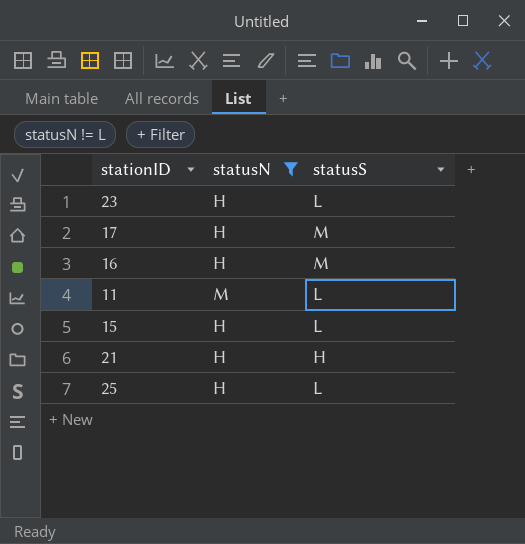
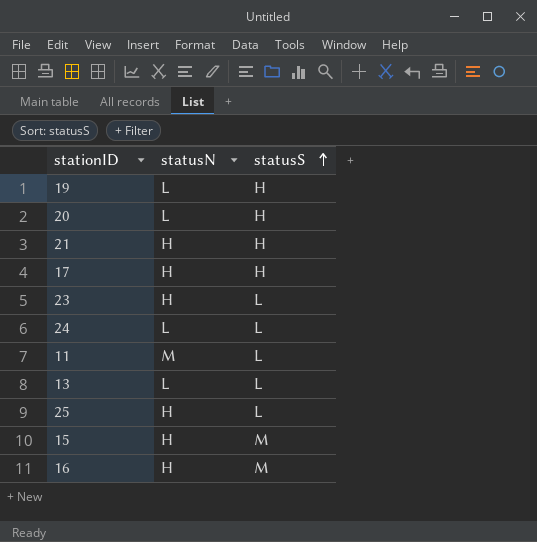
filter: statusN != L -> none
row order: none -> statusS ascending
17 | statusS: M -> H
15 | statusS: L -> M

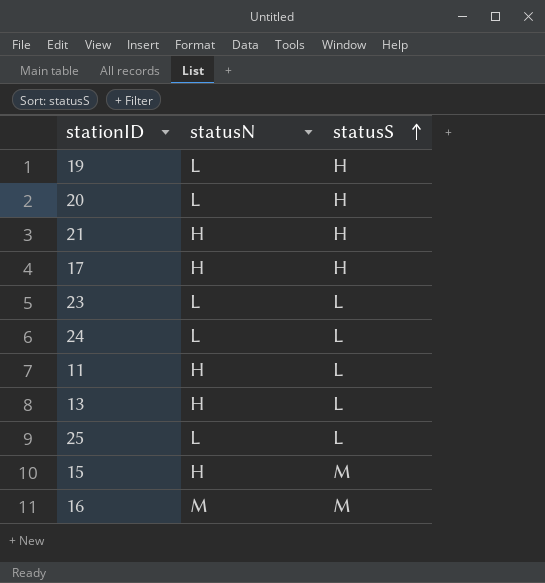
23 | statusN: H -> L
11 | statusN: M -> H
13 | statusN: L -> H
25 | statusN: H -> L
16 | statusN: H -> M

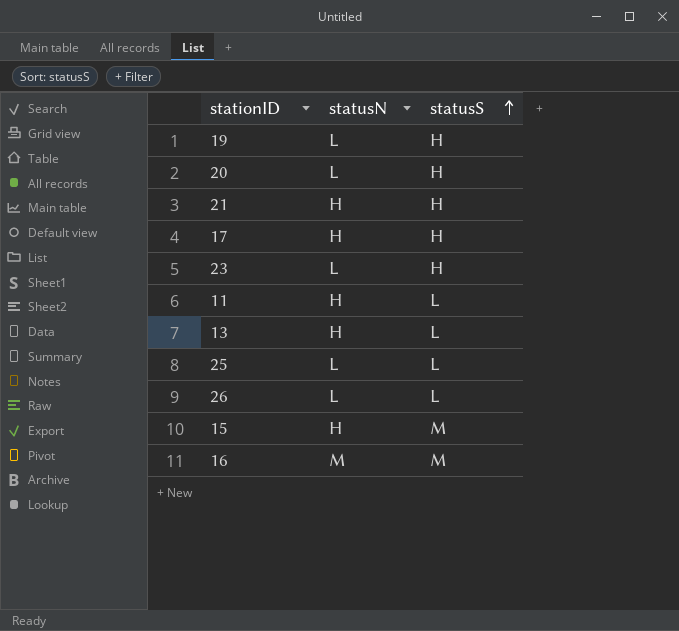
row 24: L | L -> none
23 | statusS: L -> H
row 26: none -> L | L

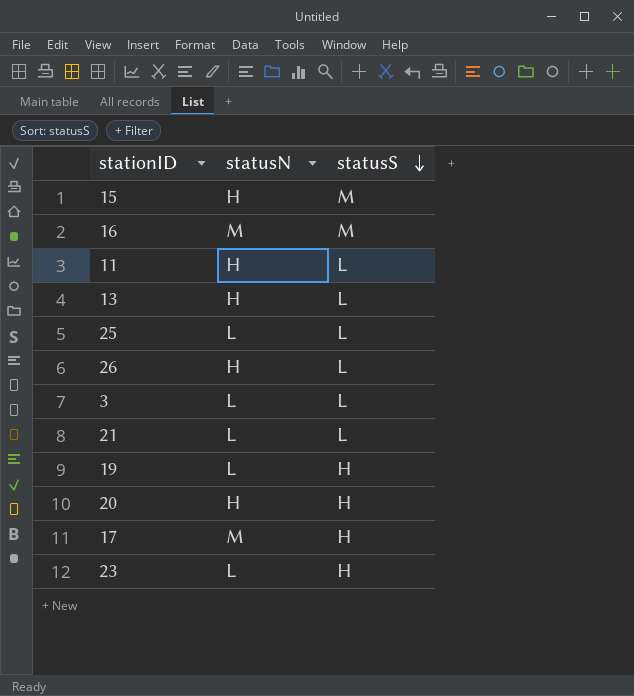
row order: statusS ascending -> statusS descending
26 | statusN: L -> H
row 3: none -> L | L
21 | statusN: H -> L
21 | statusS: H -> L
20 | statusN: L -> H
17 | statusN: H -> M

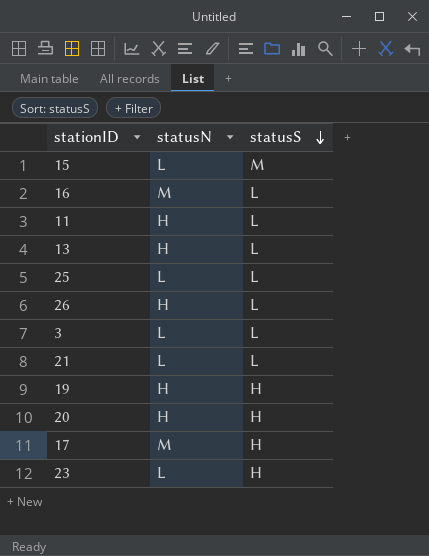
15 | statusN: H -> L
16 | statusS: M -> L
19 | statusN: L -> H

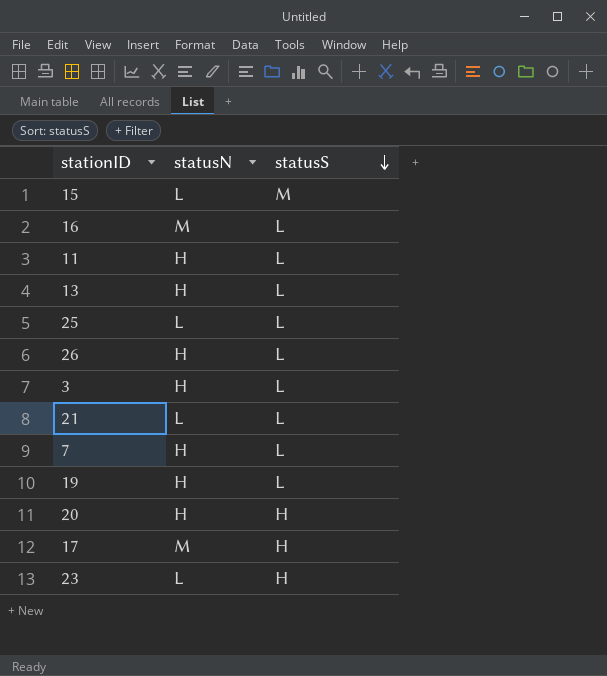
3 | statusN: L -> H
row 7: none -> H | L
19 | statusS: H -> L

